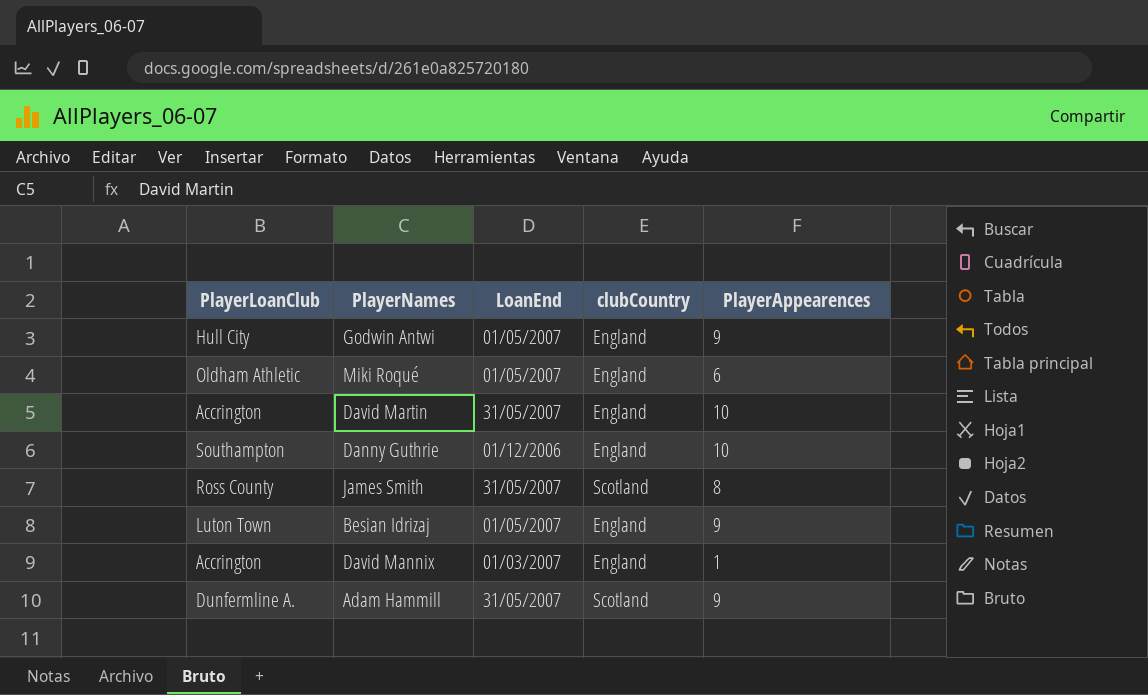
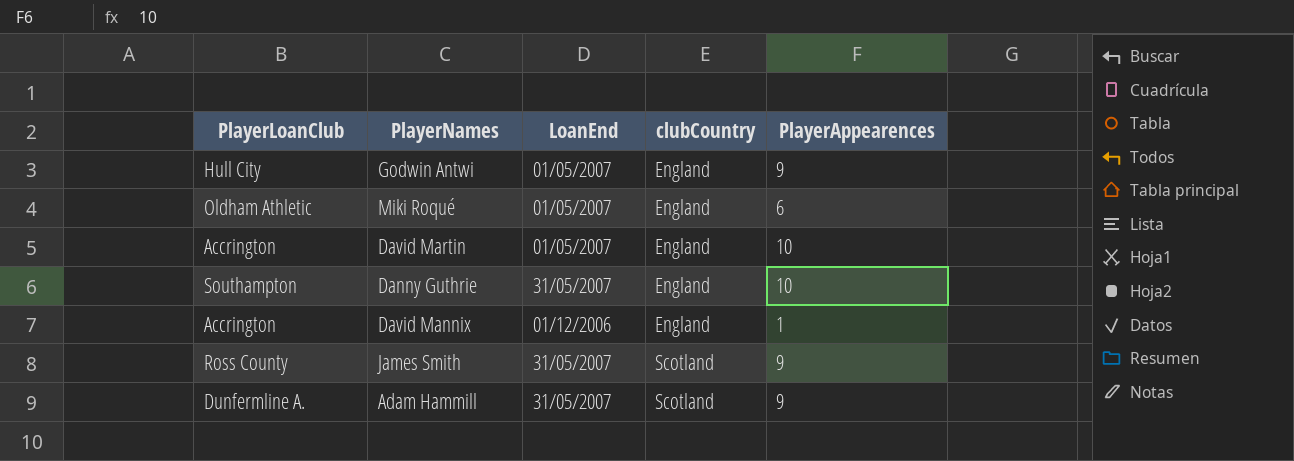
row order: none -> clubCountry ascending
row Besian Idrizaj: Luton Town | 01/05/2007 | England | 9 -> none
David Martin | LoanEnd: 31/05/2007 -> 01/05/2007
Danny Guthrie | LoanEnd: 01/12/2006 -> 31/05/2007
David Mannix | LoanEnd: 01/03/2007 -> 01/12/2006
James Smith | PlayerAppearences: 8 -> 9

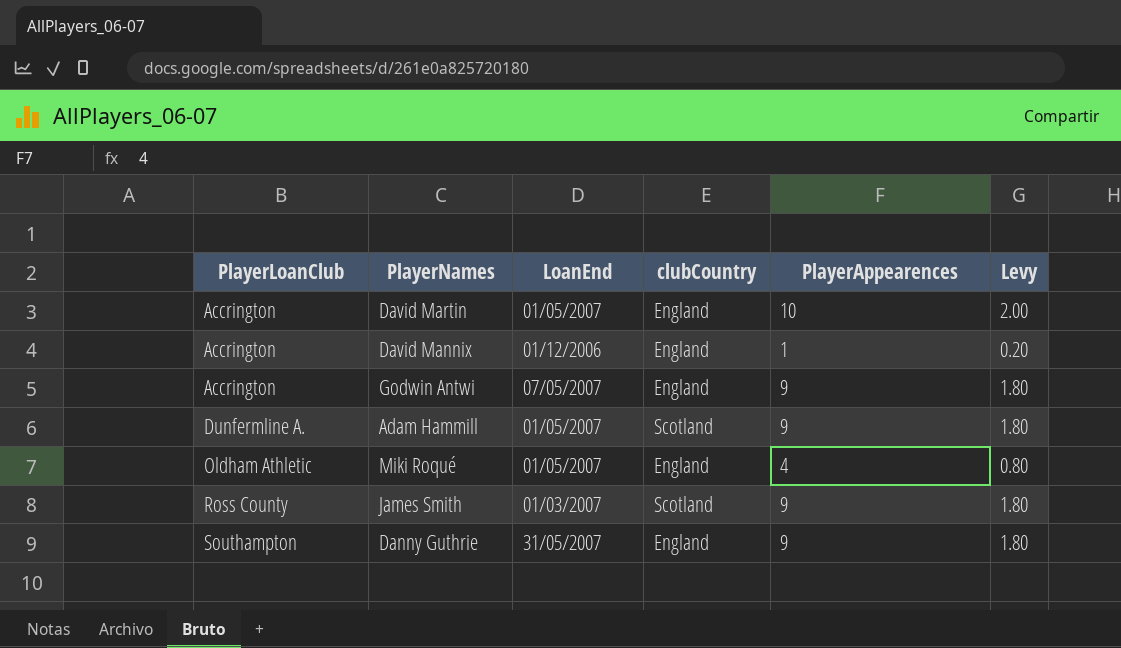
row order: clubCountry ascending -> PlayerLoanClub ascending
column Levy | formula: none -> [PlayerAppearences] * 0.2
Godwin Antwi | PlayerLoanClub: Hull City -> Accrington
Godwin Antwi | LoanEnd: 01/05/2007 -> 07/05/2007
Adam Hammill | LoanEnd: 31/05/2007 -> 01/05/2007
Miki Roqué | PlayerAppearences: 6 -> 4
James Smith | LoanEnd: 31/05/2007 -> 01/03/2007
Danny Guthrie | PlayerAppearences: 10 -> 9

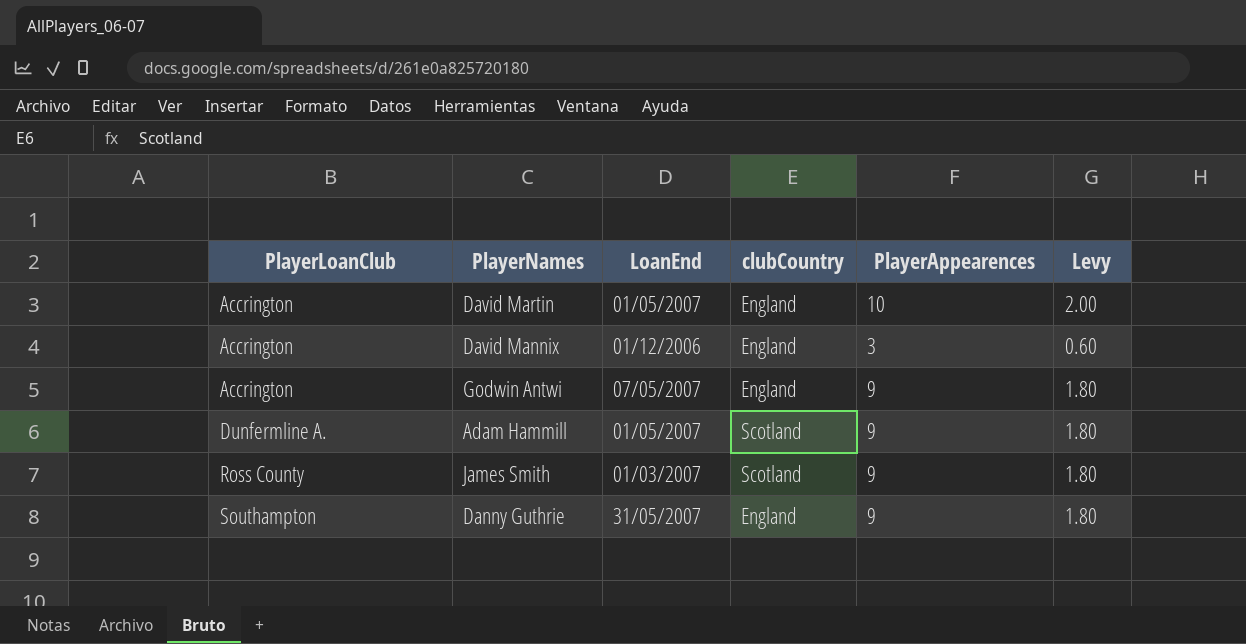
row Miki Roqué: Oldham Athletic | 01/05/2007 | England | 4 | 0.80 -> none
David Mannix | PlayerAppearences: 1 -> 3
David Mannix | Levy: 0.20 -> 0.60

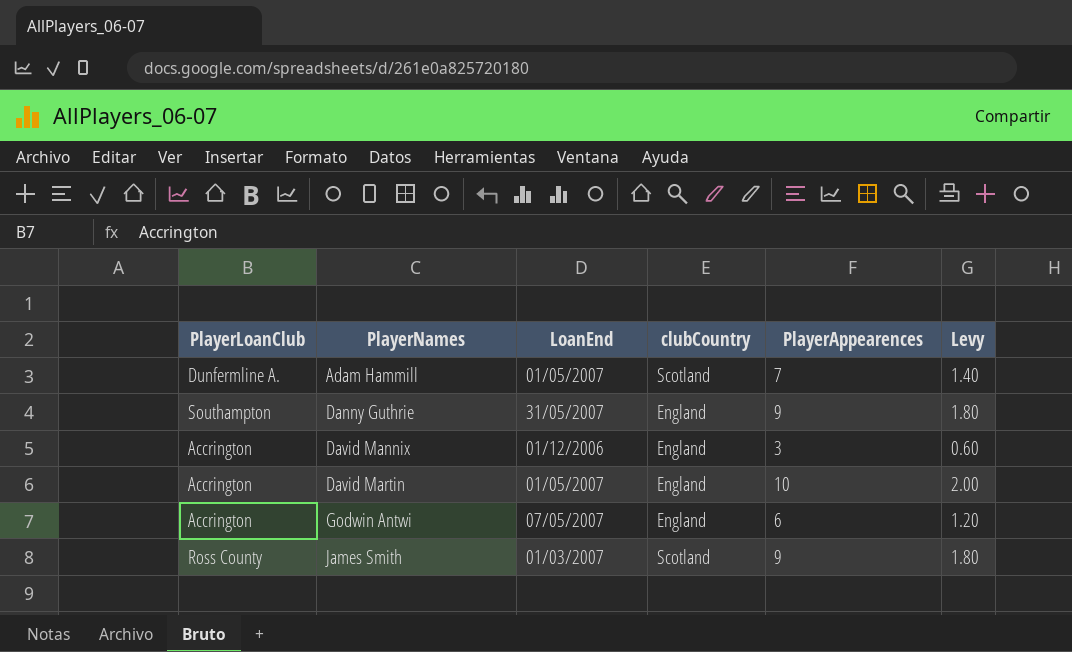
row order: PlayerLoanClub ascending -> PlayerNames ascending
Adam Hammill | PlayerAppearences: 9 -> 7
Adam Hammill | Levy: 1.80 -> 1.40
Godwin Antwi | PlayerAppearences: 9 -> 6
Godwin Antwi | Levy: 1.80 -> 1.20

